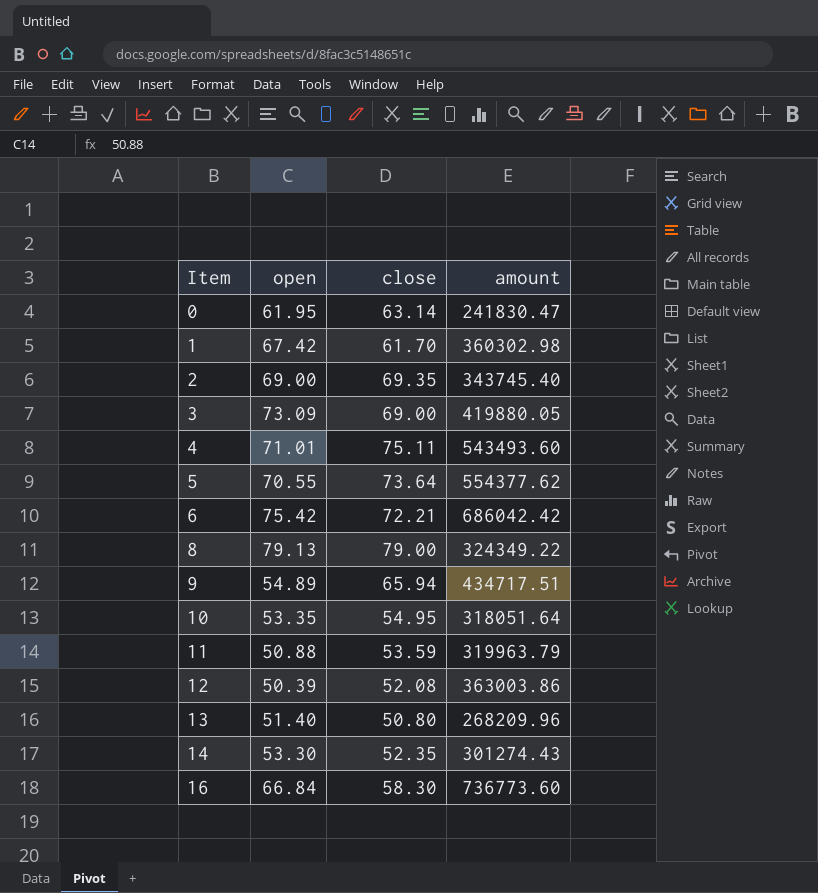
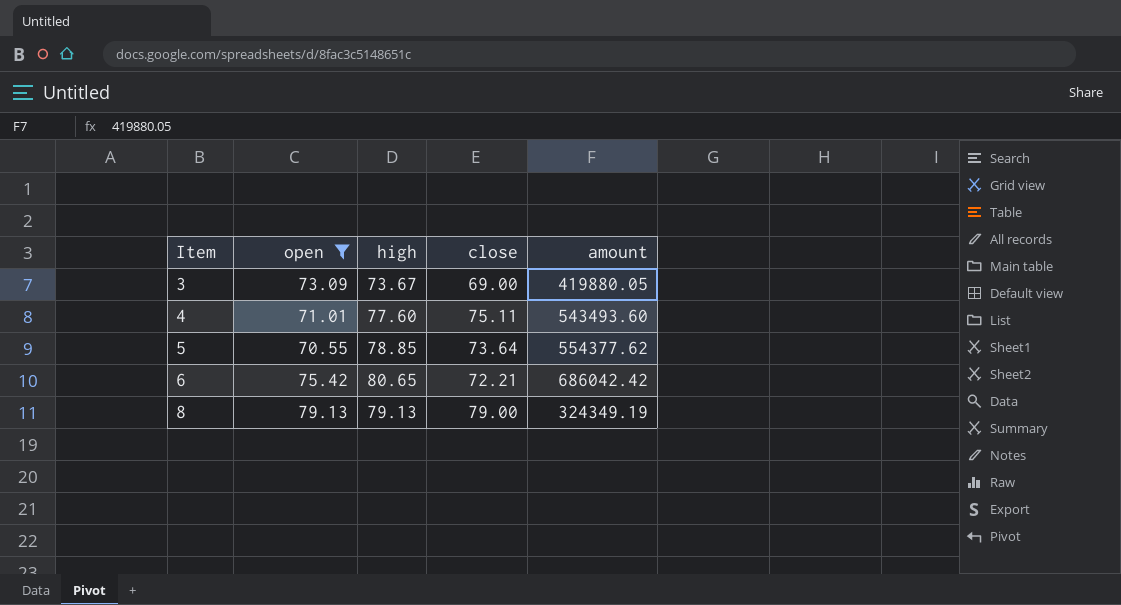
filter: none -> open >= 70.55
column high | position: none -> 3
8 | amount: 324349.22 -> 324349.19

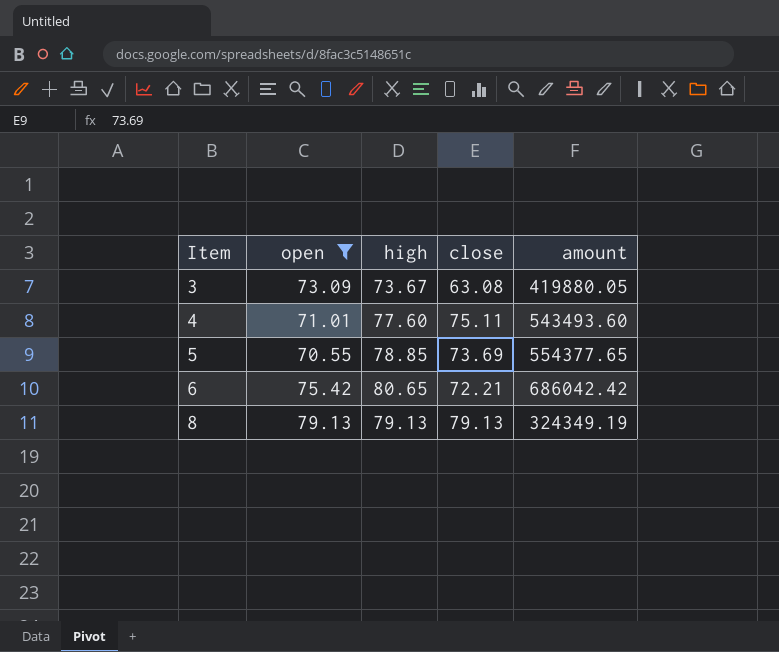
3 | close: 69.00 -> 63.08
5 | close: 73.64 -> 73.69
5 | amount: 554377.62 -> 554377.65
8 | close: 79.00 -> 79.13

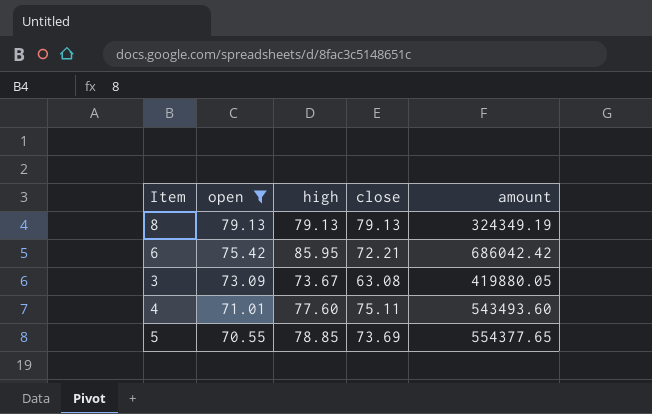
row order: Item ascending -> open descending
6 | high: 80.65 -> 85.95

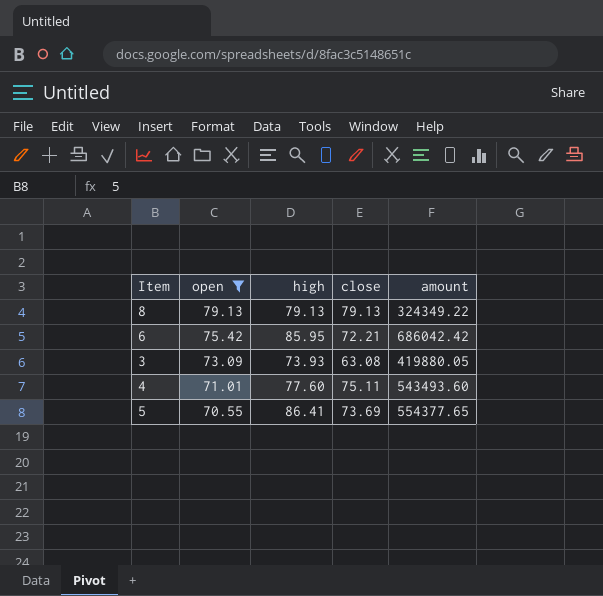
8 | amount: 324349.19 -> 324349.22
3 | high: 73.67 -> 73.93
5 | high: 78.85 -> 86.41

